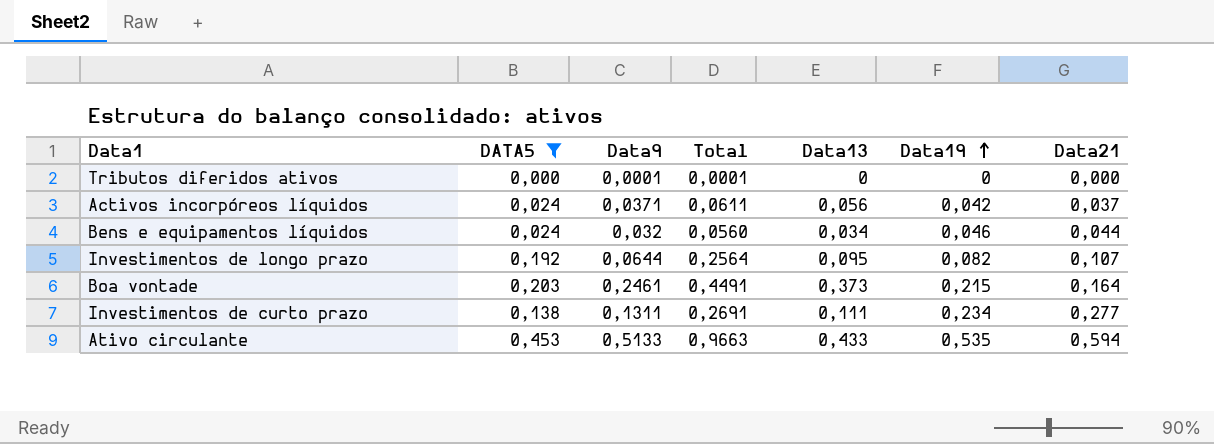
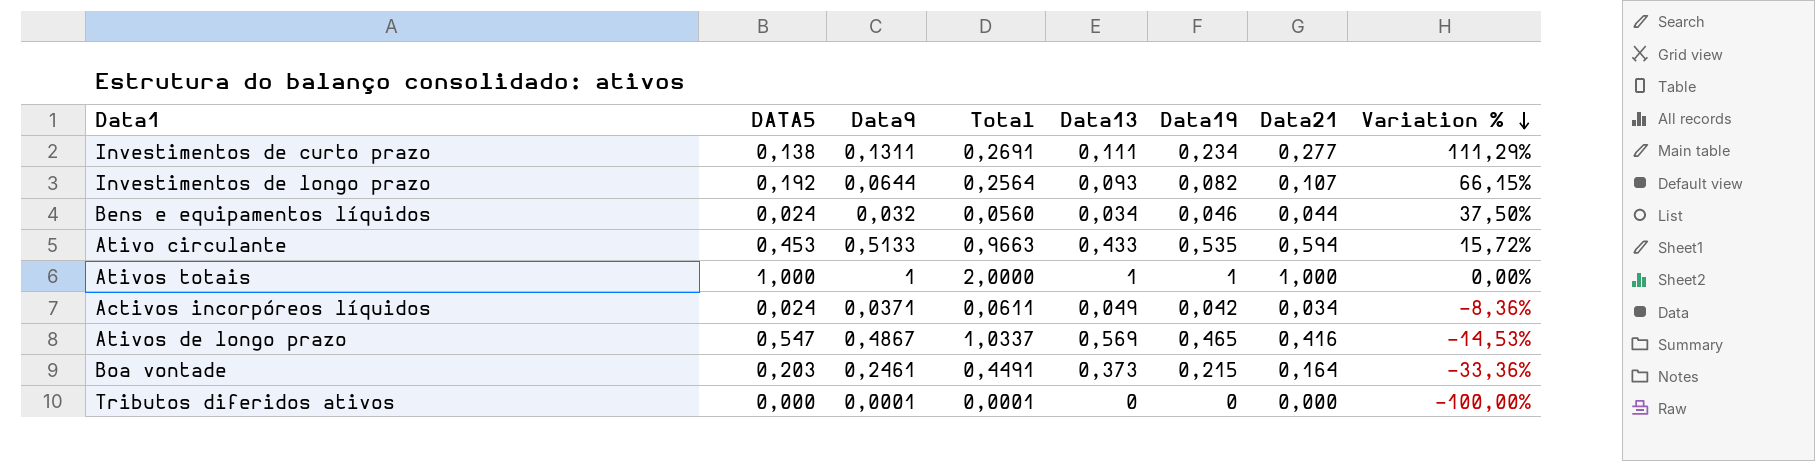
filter: DATA5 <= 0,453 -> none
row order: Data19 ascending -> Variation % descending
column Variation % | formula: none -> ([Data21] - [Data9]) / [Data9]
Investimentos de longo prazo | Data13: 0,095 -> 0,093
Activos incorpóreos líquidos | Data13: 0,056 -> 0,049
Activos incorpóreos líquidos | Data21: 0,037 -> 0,034

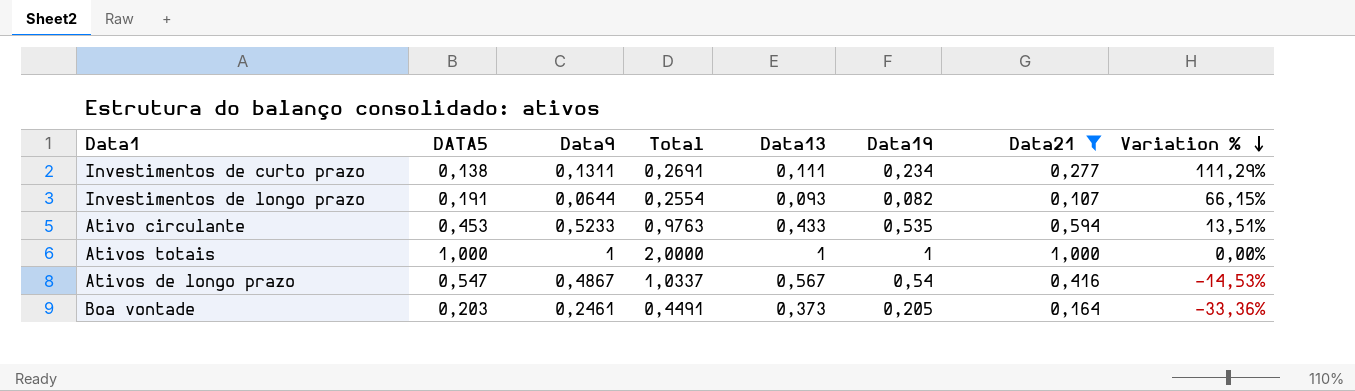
filter: none -> Data21 >= 0,107
Investimentos de longo prazo | DATA5: 0,192 -> 0,191
Investimentos de longo prazo | Total: 0,2564 -> 0,2554
Ativo circulante | Data9: 0,5133 -> 0,5233
Ativo circulante | Total: 0,9663 -> 0,9763
Ativo circulante | Variation %: 15,72% -> 13,51%
Ativos de longo prazo | Data13: 0,569 -> 0,567
Ativos de longo prazo | Data19: 0,465 -> 0,54
Boa vontade | Data19: 0,215 -> 0,205

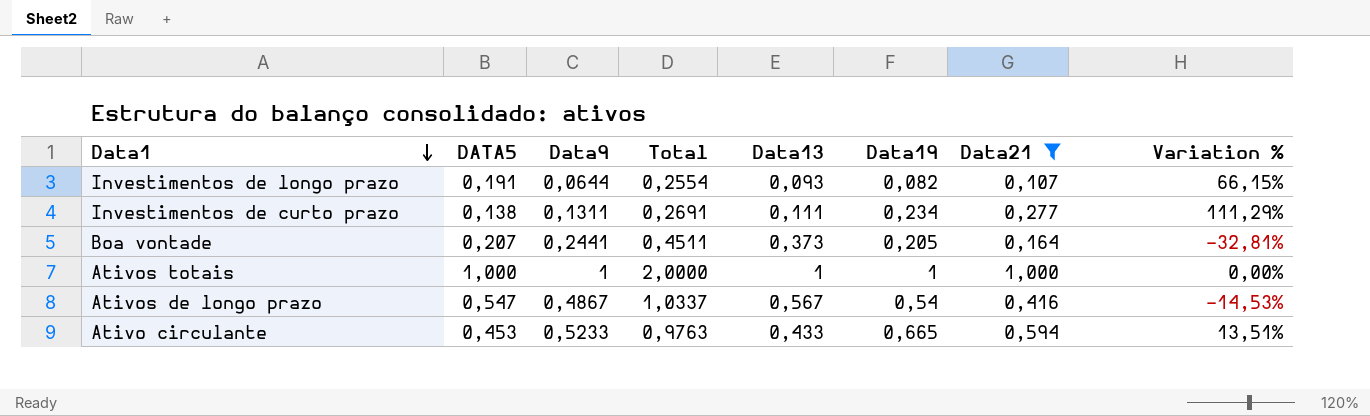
row order: Variation % descending -> Data1 descending
Boa vontade | DATA5: 0,203 -> 0,207
Boa vontade | Data9: 0,2461 -> 0,2441
Boa vontade | Total: 0,4491 -> 0,4511
Boa vontade | Variation %: -33,36% -> -32,81%
Ativo circulante | Data19: 0,535 -> 0,665

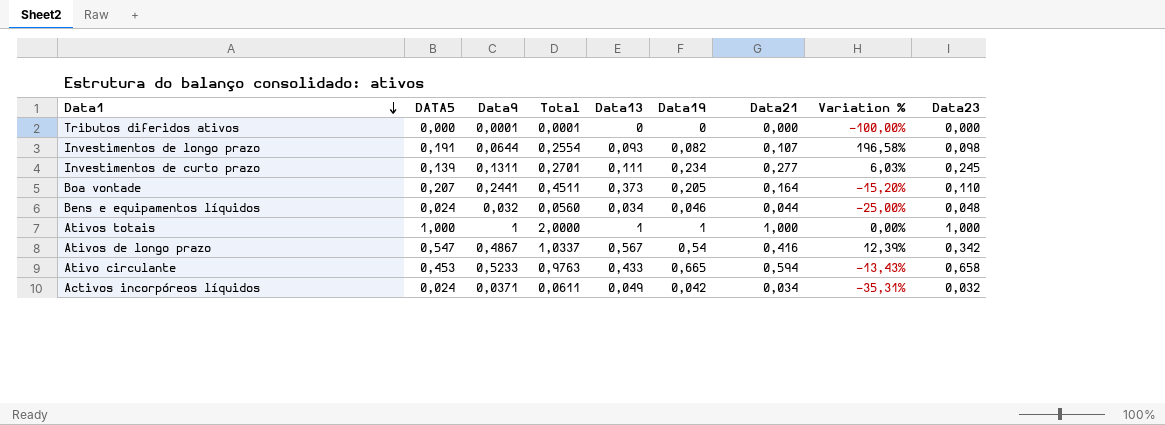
filter: Data21 >= 0,107 -> none
column Variation % | formula: ([Data21] - [Data9]) / [Data9] -> ([DATA5] - [Data9]) / [Data9]
column Data23 | position: none -> 9
Investimentos de curto prazo | DATA5: 0,138 -> 0,139
Investimentos de curto prazo | Total: 0,2691 -> 0,2701

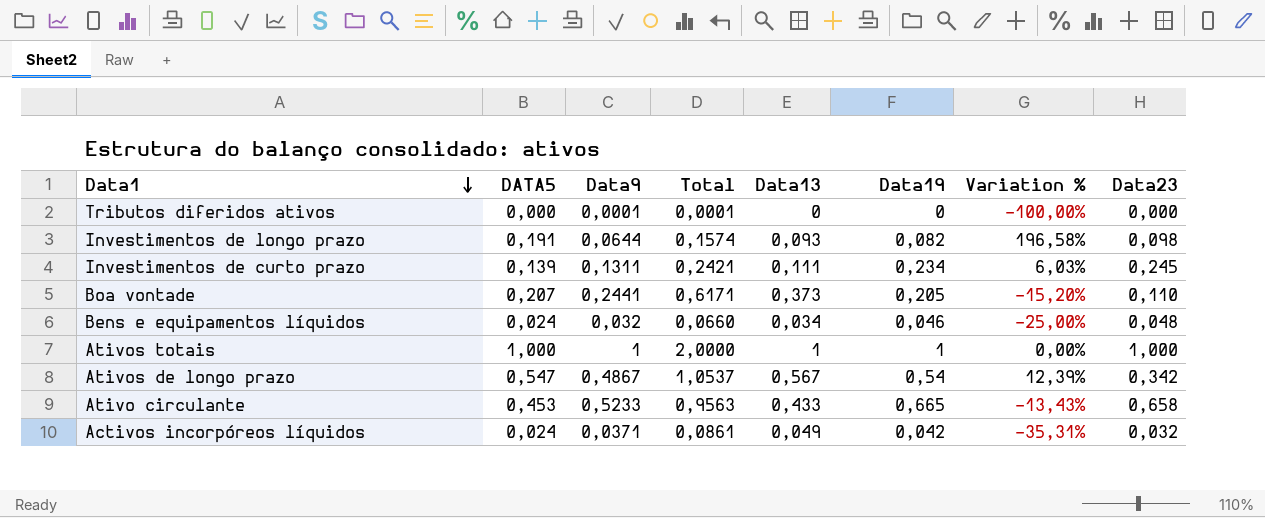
column Data21 | position: 7 -> none
column Total | formula: [DATA5] + [Data9] -> [Data9] + [Data13]

